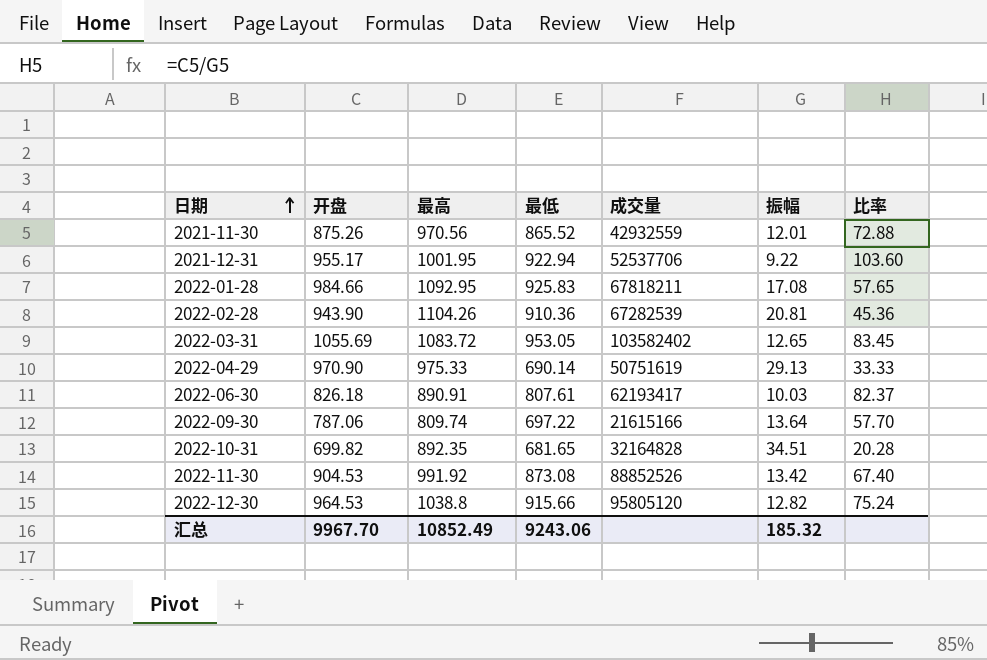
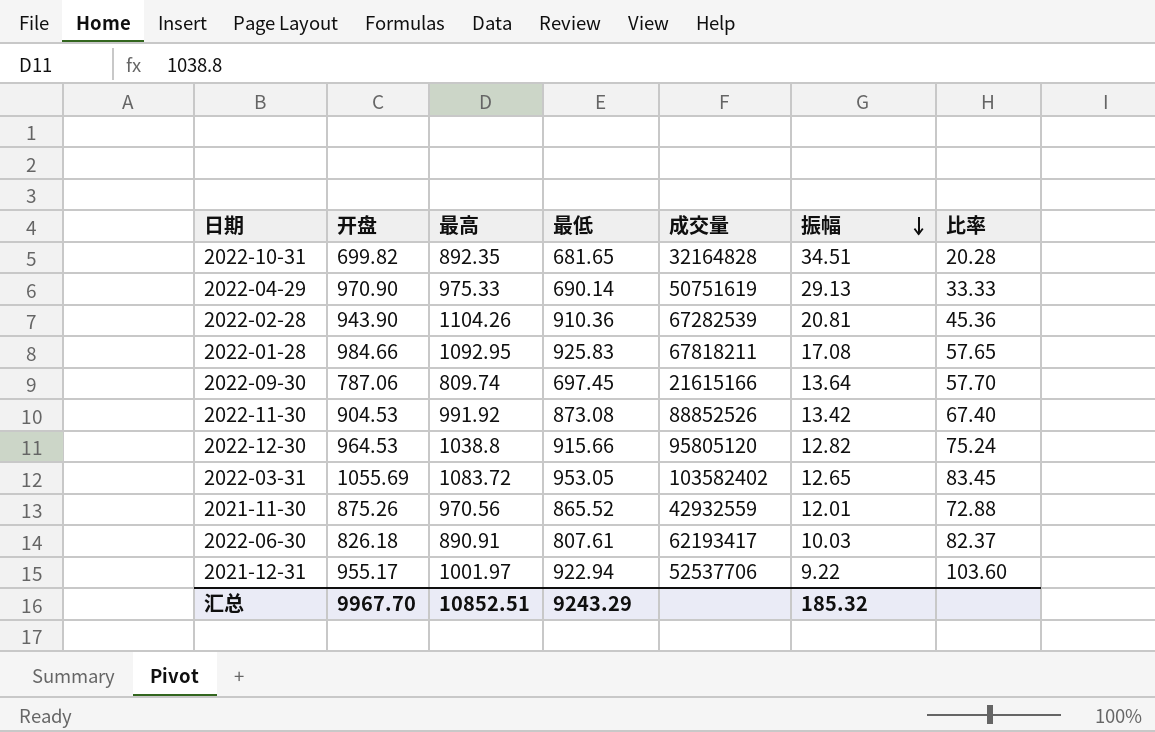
row order: 日期 ascending -> 振幅 descending
2022-09-30 | 最低: 697.22 -> 697.45
2021-12-31 | 最高: 1001.95 -> 1001.97
汇总 | 最高: 10852.49 -> 10852.51
汇总 | 最低: 9243.06 -> 9243.29

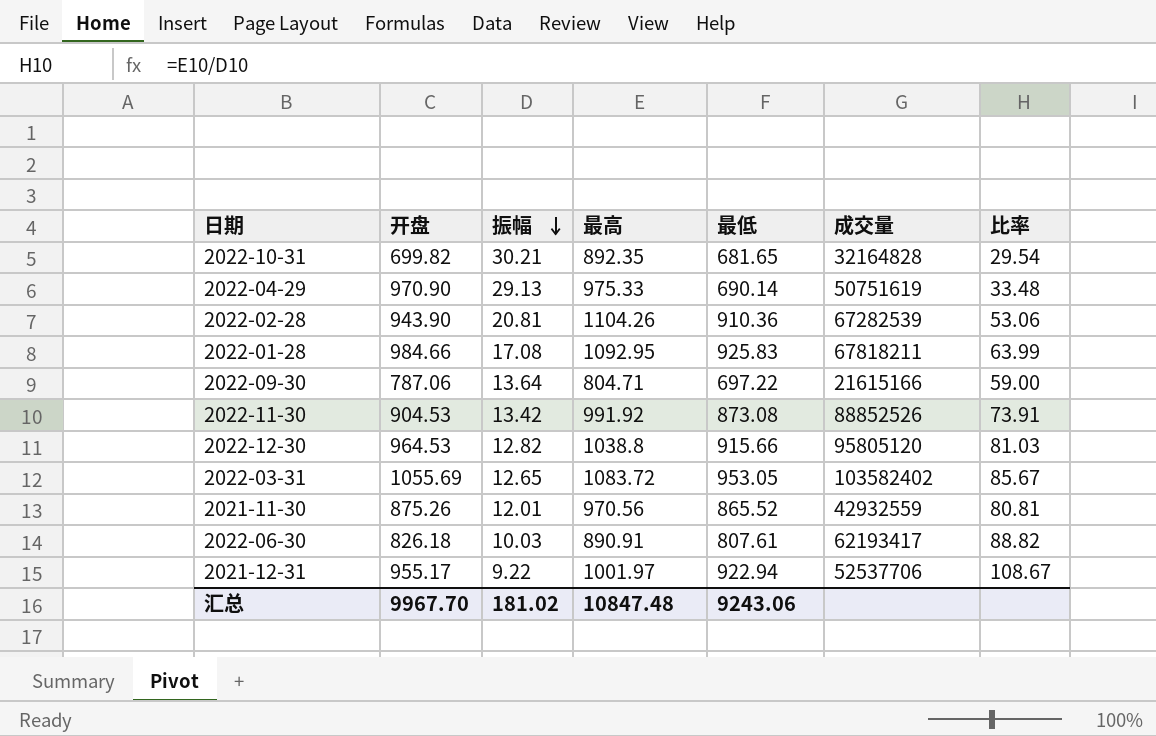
column 振幅 | position: 6 -> 3
column 比率 | formula: [开盘] / [振幅] -> [最高] / [振幅]
2022-10-31 | 振幅: 34.51 -> 30.21
2022-09-30 | 最高: 809.74 -> 804.71
2022-09-30 | 最低: 697.45 -> 697.22
汇总 | 振幅: 185.32 -> 181.02
汇总 | 最高: 10852.51 -> 10847.48
汇总 | 最低: 9243.29 -> 9243.06

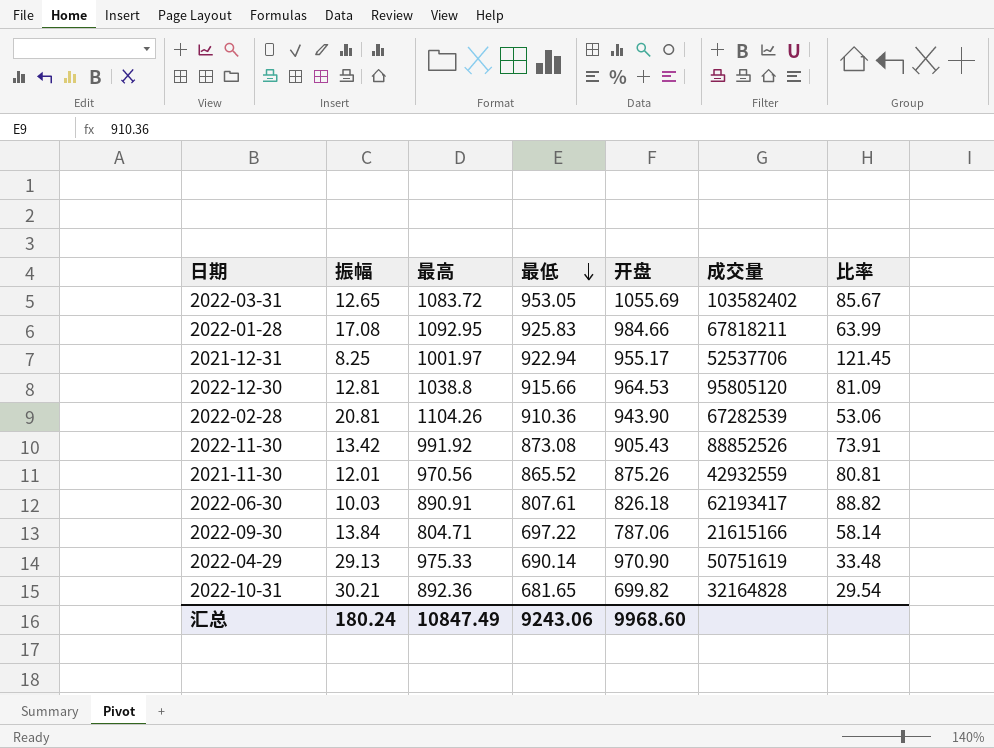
row order: 振幅 descending -> 最低 descending
column 开盘 | position: 2 -> 5
2021-12-31 | 振幅: 9.22 -> 8.25
2021-12-31 | 比率: 108.67 -> 121.45
2022-12-30 | 振幅: 12.82 -> 12.81
2022-12-30 | 比率: 81.03 -> 81.09
2022-11-30 | 开盘: 904.53 -> 905.43
2022-09-30 | 振幅: 13.64 -> 13.84
2022-09-30 | 比率: 59.00 -> 58.14
2022-10-31 | 最高: 892.35 -> 892.36
汇总 | 振幅: 181.02 -> 180.24
汇总 | 最高: 10847.48 -> 10847.49
汇总 | 开盘: 9967.70 -> 9968.60

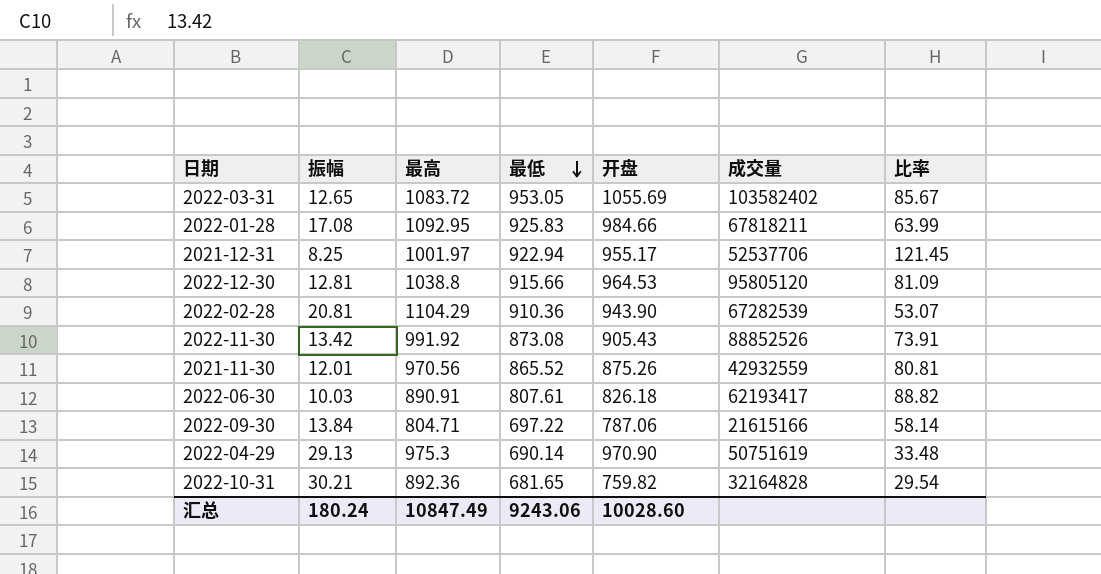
2022-02-28 | 最高: 1104.26 -> 1104.29
2022-02-28 | 比率: 53.06 -> 53.07
2022-04-29 | 最高: 975.33 -> 975.3
2022-10-31 | 开盘: 699.82 -> 759.82
汇总 | 开盘: 9968.60 -> 10028.60

